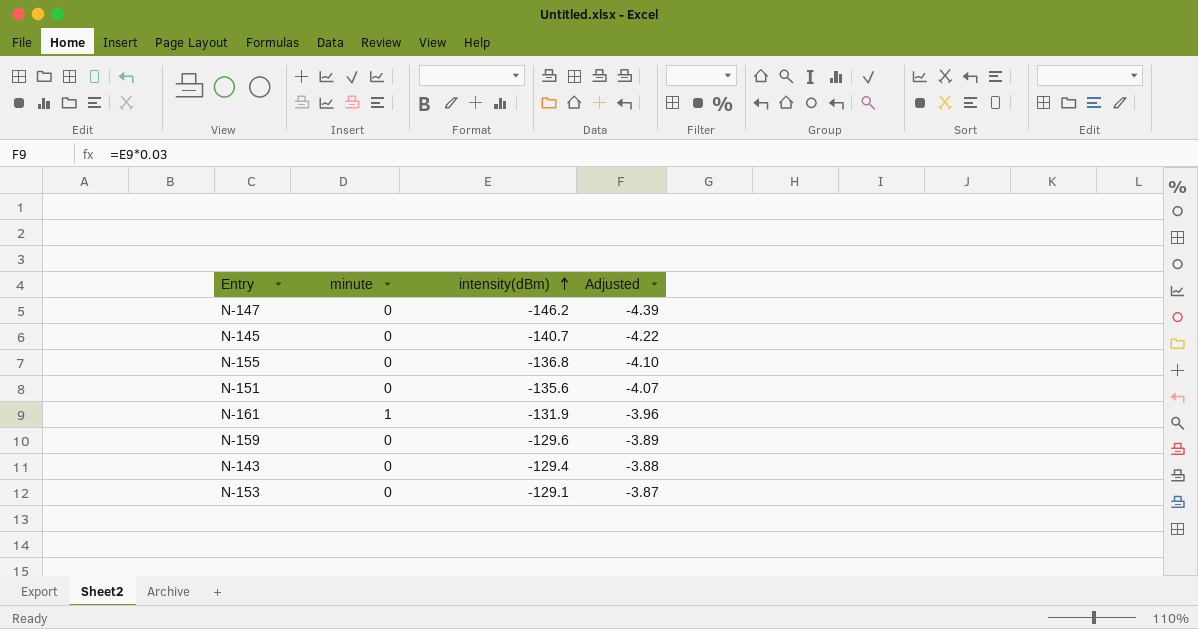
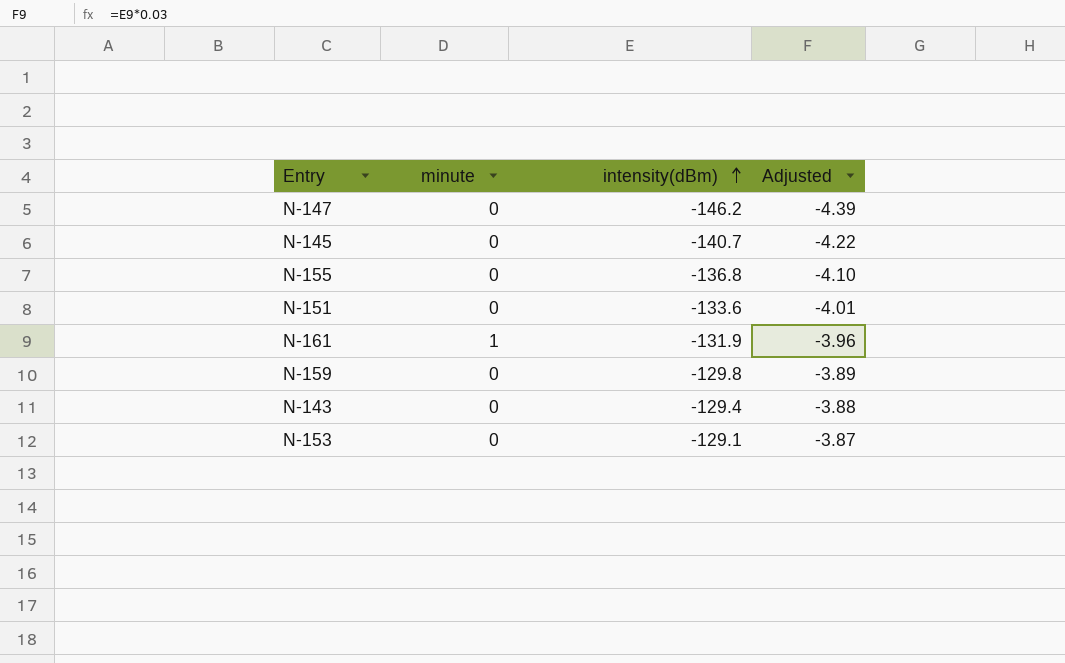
N-151 | intensity(dBm): -135.6 -> -133.6
N-151 | Adjusted: -4.07 -> -4.01
N-159 | intensity(dBm): -129.6 -> -129.8

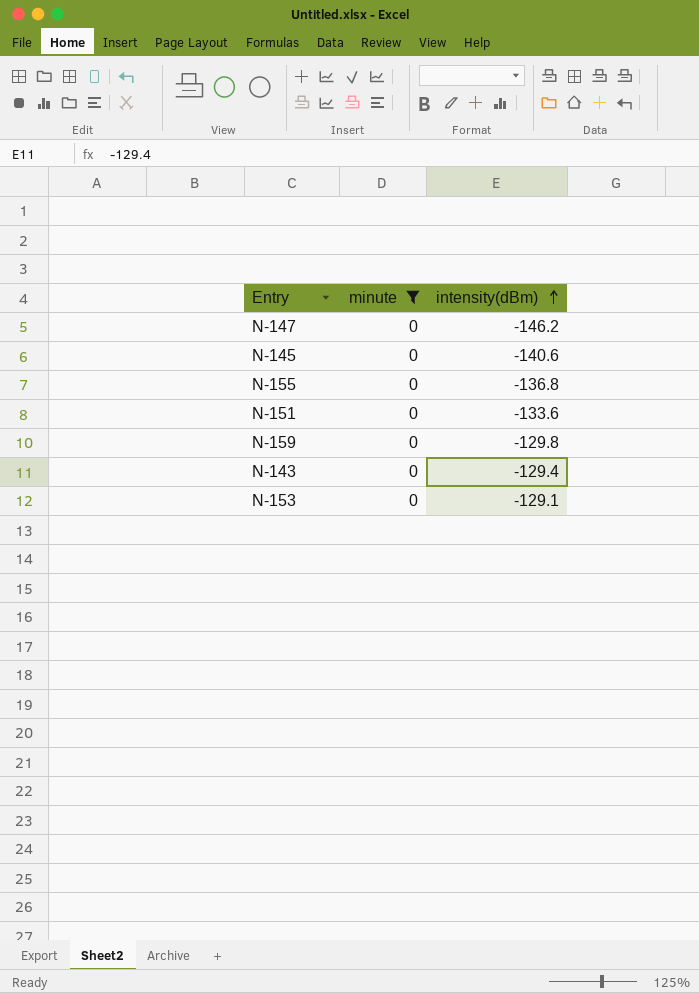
filter: none -> minute = 0
column Adjusted | formula: [intensity(dBm)] * 0.03 -> none
N-145 | intensity(dBm): -140.7 -> -140.6

